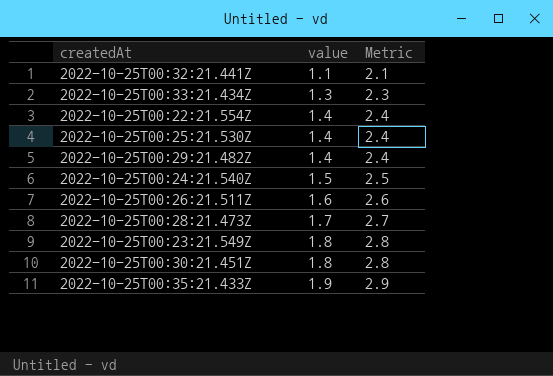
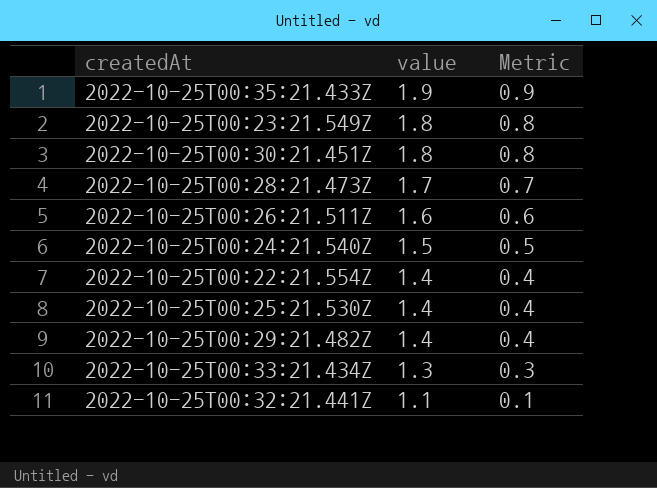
row order: value ascending -> value descending
column Metric | formula: [value] + 1 -> [value] - 1

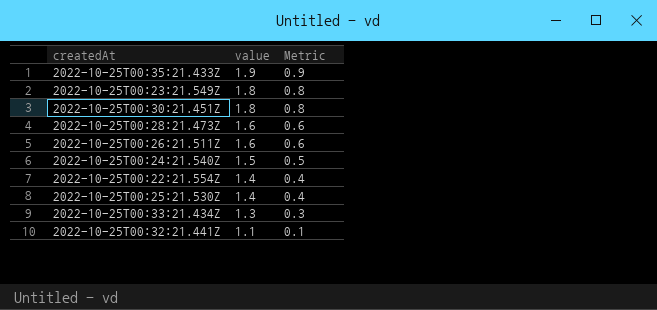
row 2022-10-25T00:29:21.482Z: 1.4 | 0.4 -> none
2022-10-25T00:28:21.473Z | value: 1.7 -> 1.6
2022-10-25T00:28:21.473Z | Metric: 0.7 -> 0.6

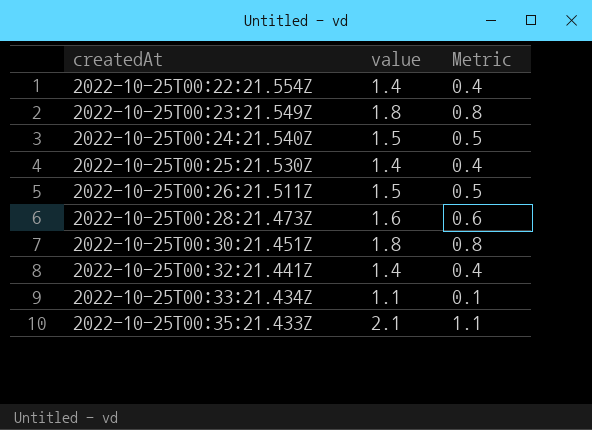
row order: value descending -> createdAt ascending
2022-10-25T00:26:21.511Z | value: 1.6 -> 1.5
2022-10-25T00:26:21.511Z | Metric: 0.6 -> 0.5
2022-10-25T00:32:21.441Z | value: 1.1 -> 1.4
2022-10-25T00:32:21.441Z | Metric: 0.1 -> 0.4
2022-10-25T00:33:21.434Z | value: 1.3 -> 1.1
2022-10-25T00:33:21.434Z | Metric: 0.3 -> 0.1
2022-10-25T00:35:21.433Z | value: 1.9 -> 2.1
2022-10-25T00:35:21.433Z | Metric: 0.9 -> 1.1

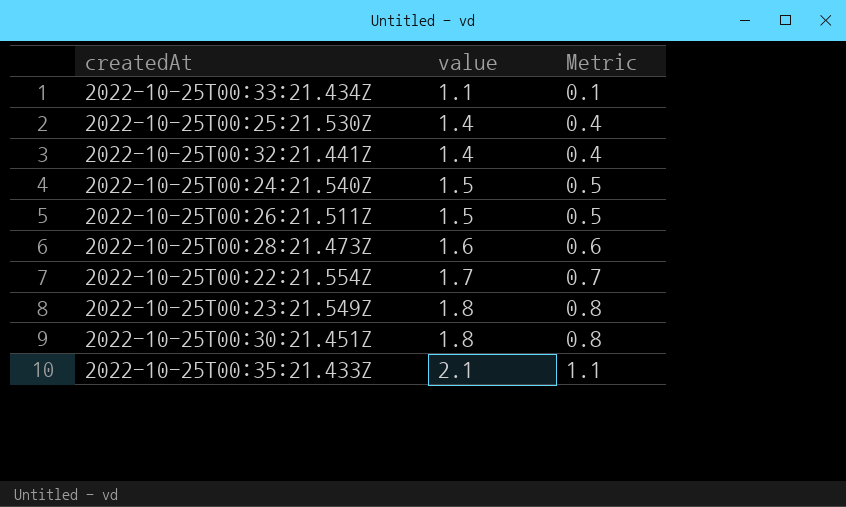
row order: createdAt ascending -> value ascending
2022-10-25T00:22:21.554Z | value: 1.4 -> 1.7
2022-10-25T00:22:21.554Z | Metric: 0.4 -> 0.7

